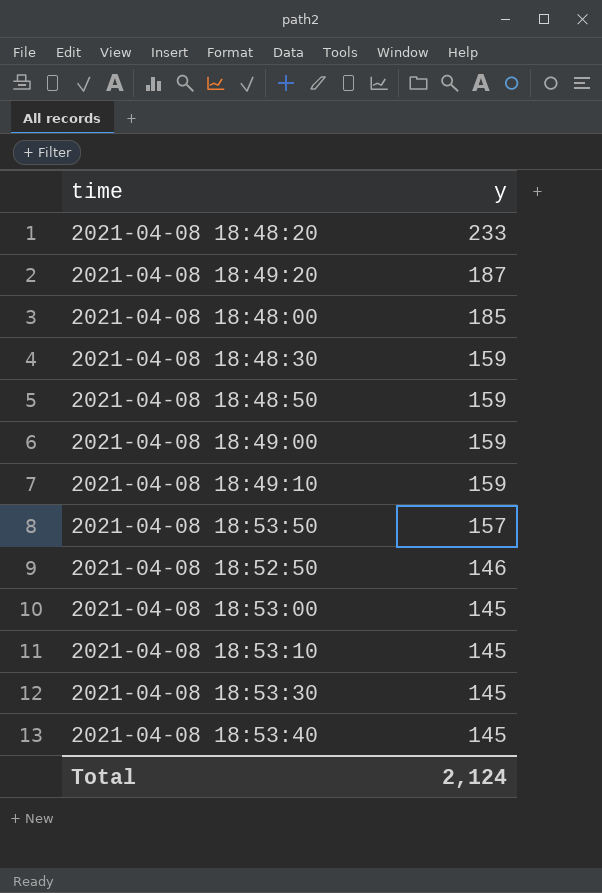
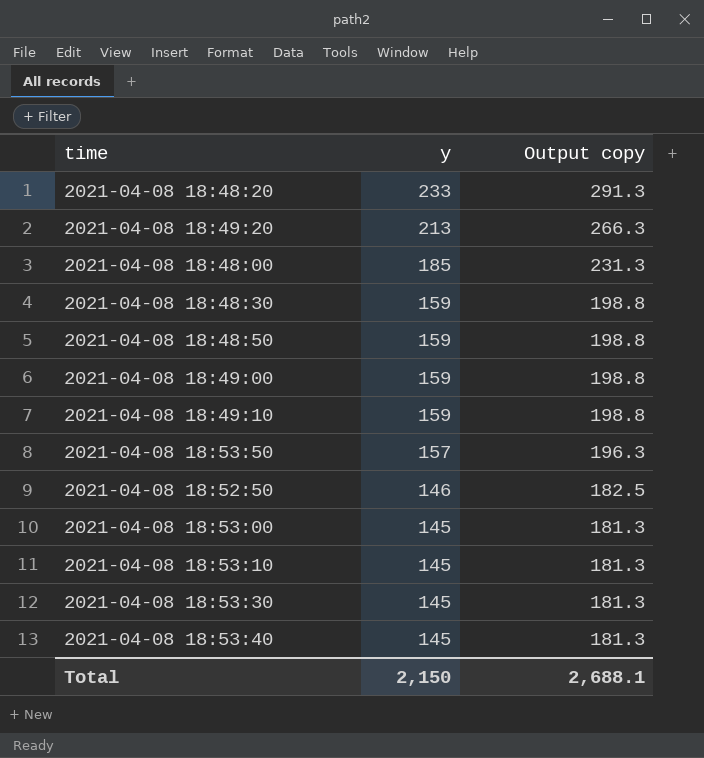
column Output copy | formula: none -> [y] * 1.25
2021-04-08 18:49:20 | y: 187 -> 213
Total | y: 2,124 -> 2,150

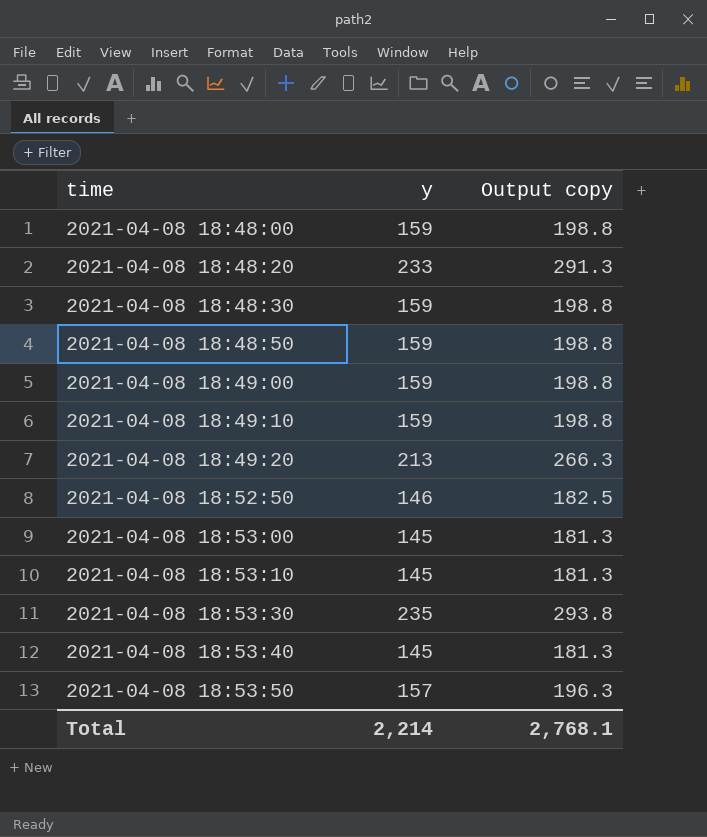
row order: y descending -> time ascending
2021-04-08 18:48:00 | y: 185 -> 159
2021-04-08 18:48:00 | Output copy: 231.3 -> 198.8
2021-04-08 18:53:30 | y: 145 -> 235
2021-04-08 18:53:30 | Output copy: 181.3 -> 293.8
Total | y: 2,150 -> 2,214
Total | Output copy: 2,688.1 -> 2,768.1

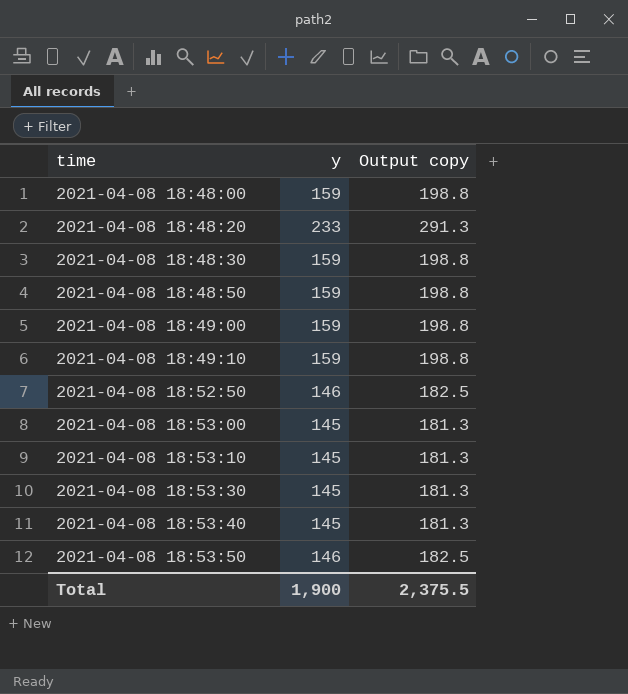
row 2021-04-08 18:49:20: 213 | 266.3 -> none
2021-04-08 18:53:30 | y: 235 -> 145
2021-04-08 18:53:30 | Output copy: 293.8 -> 181.3
2021-04-08 18:53:50 | y: 157 -> 146
2021-04-08 18:53:50 | Output copy: 196.3 -> 182.5
Total | y: 2,214 -> 1,900
Total | Output copy: 2,768.1 -> 2,375.5

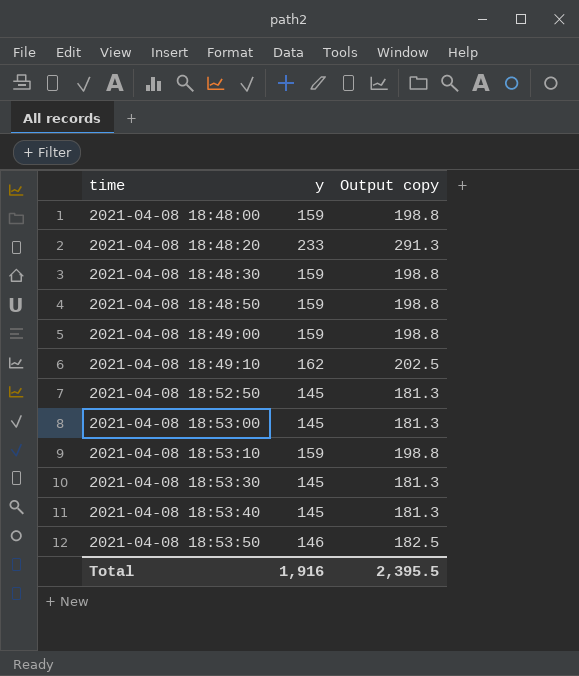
2021-04-08 18:49:10 | y: 159 -> 162
2021-04-08 18:49:10 | Output copy: 198.8 -> 202.5
2021-04-08 18:52:50 | y: 146 -> 145
2021-04-08 18:52:50 | Output copy: 182.5 -> 181.3
2021-04-08 18:53:10 | y: 145 -> 159
2021-04-08 18:53:10 | Output copy: 181.3 -> 198.8
Total | y: 1,900 -> 1,916
Total | Output copy: 2,375.5 -> 2,395.5

